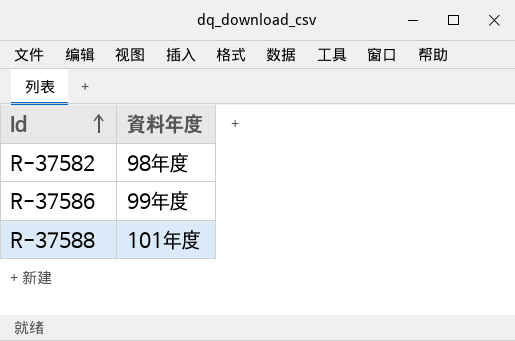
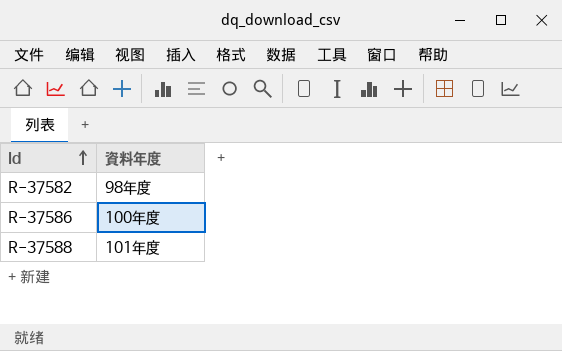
R-37586 | 資料年度: 99年度 -> 100年度

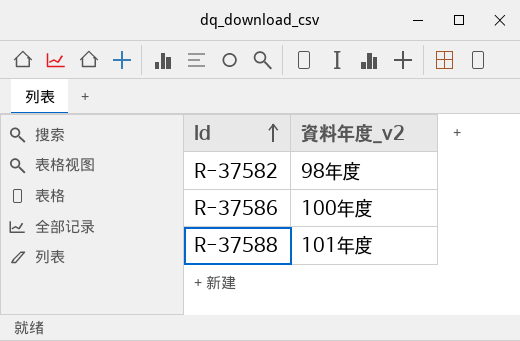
column name: 資料年度 -> 資料年度_v2

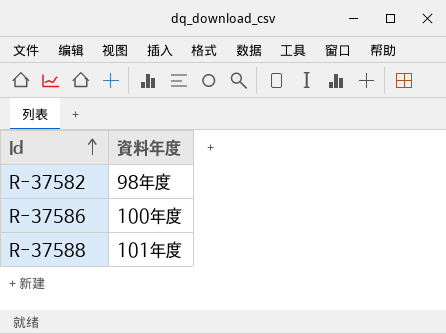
column name: 資料年度_v2 -> 資料年度

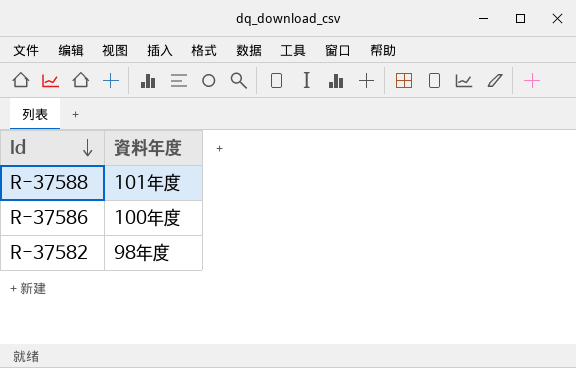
row order: Id ascending -> Id descending

